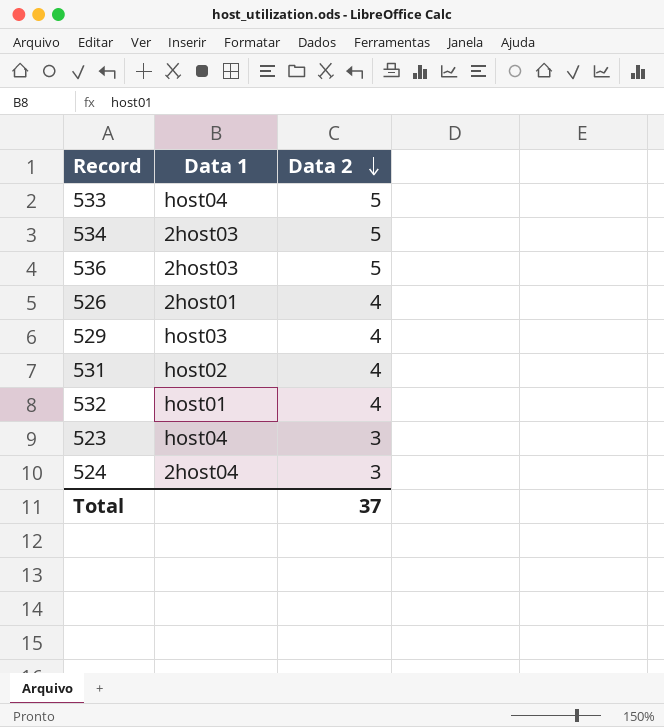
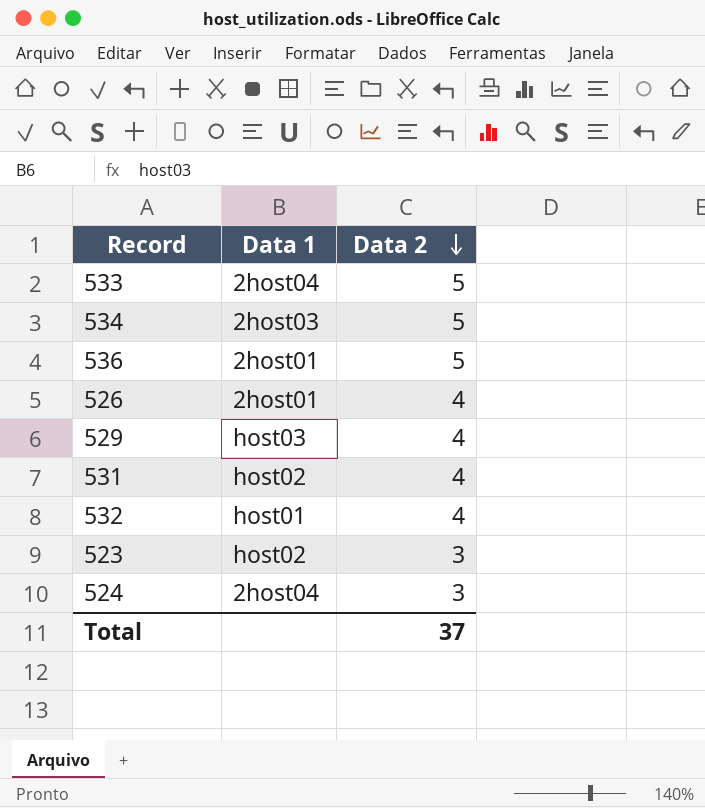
533 | Data 1: host04 -> 2host04
536 | Data 1: 2host03 -> 2host01
523 | Data 1: host04 -> host02

